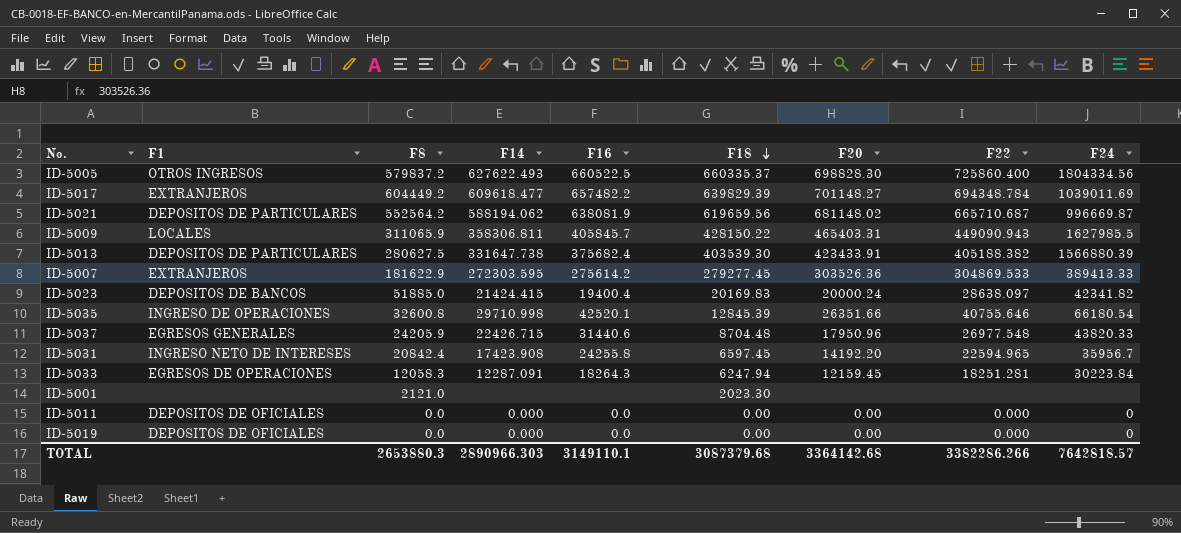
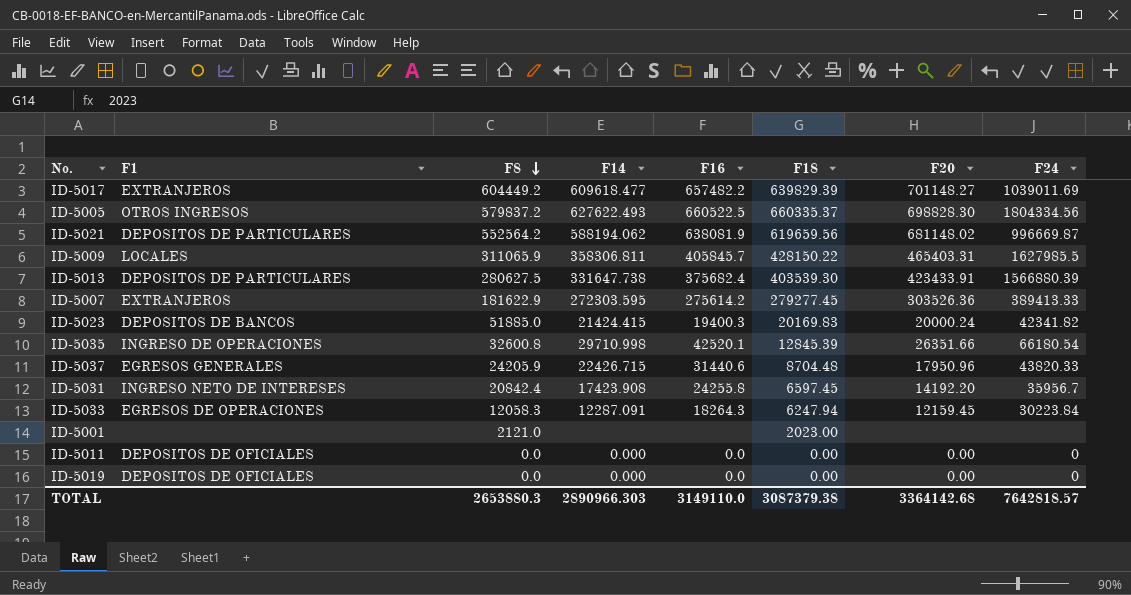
row order: F18 descending -> F8 descending
column F22 | position: 8 -> none
ID-5023 | F16: 19400.4 -> 19400.3
ID-5001 | F18: 2023.30 -> 2023.00
TOTAL | F16: 3149110.1 -> 3149110.0
TOTAL | F18: 3087379.68 -> 3087379.38

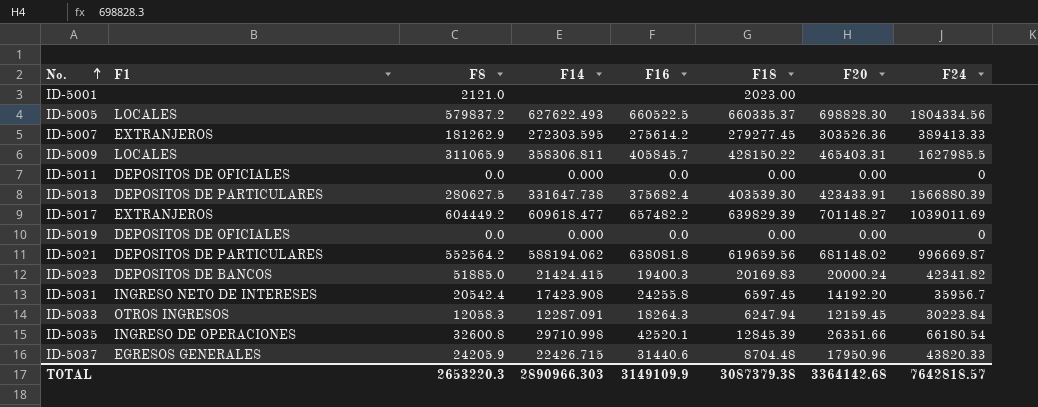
row order: F8 descending -> No. ascending
ID-5005 | F1: OTROS INGRESOS -> LOCALES
ID-5007 | F8: 181622.9 -> 181262.9
ID-5021 | F16: 638081.9 -> 638081.8
ID-5031 | F8: 20842.4 -> 20542.4
ID-5033 | F1: EGRESOS DE OPERACIONES -> OTROS INGRESOS
TOTAL | F8: 2653880.3 -> 2653220.3
TOTAL | F16: 3149110.0 -> 3149109.9

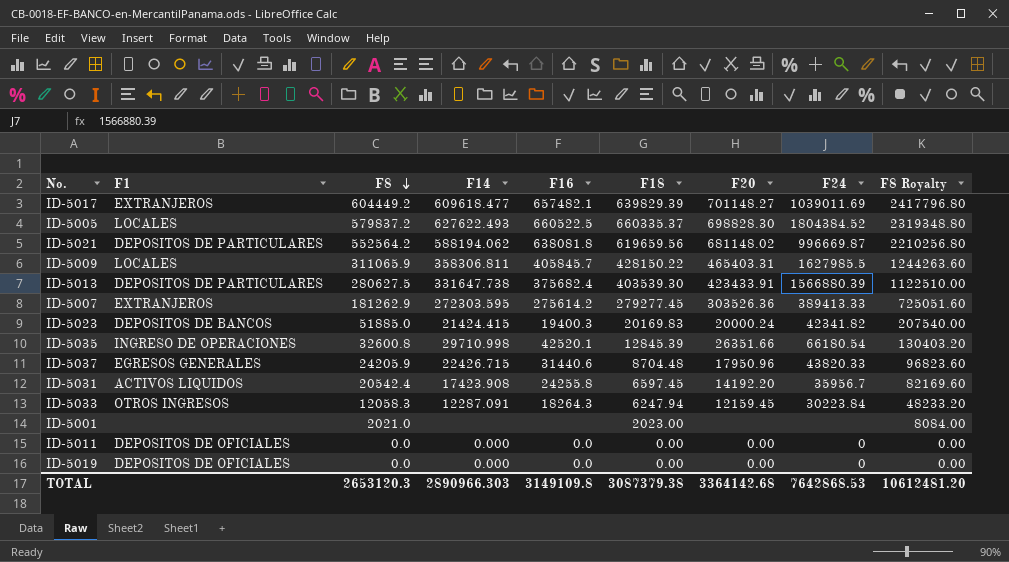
row order: No. ascending -> F8 descending
column F8 Royalty | formula: none -> [F8] * 4
ID-5017 | F16: 657482.2 -> 657482.1
ID-5005 | F24: 1804334.56 -> 1804384.52
ID-5031 | F1: INGRESO NETO DE INTERESES -> ACTIVOS LIQUIDOS
ID-5001 | F8: 2121.0 -> 2021.0
TOTAL | F8: 2653220.3 -> 2653120.3
TOTAL | F16: 3149109.9 -> 3149109.8
TOTAL | F24: 7642818.57 -> 7642868.53

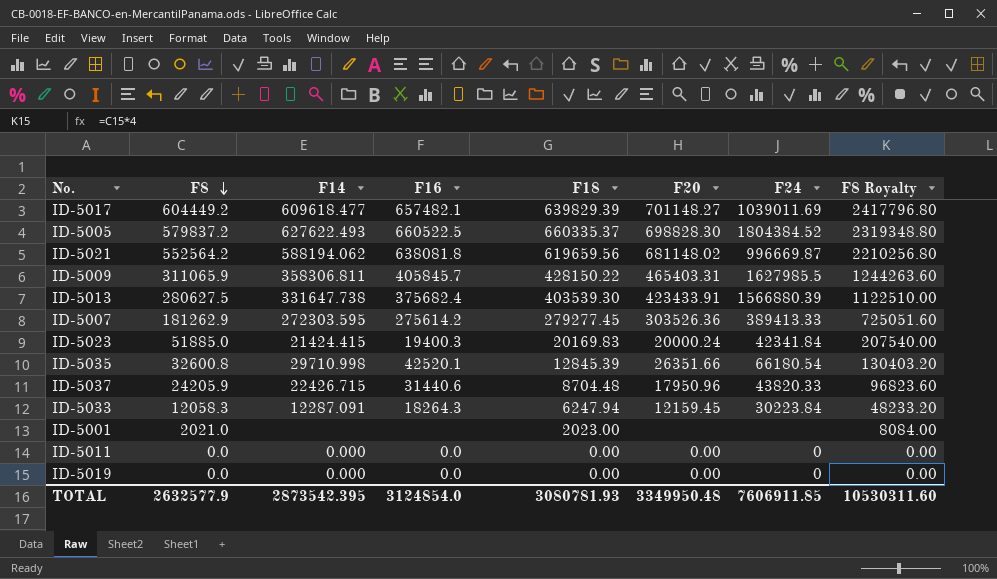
column F1 | position: 2 -> none
row ID-5031: ACTIVOS LIQUIDOS | 20542.4 | 17423.908 | 24255.8 | 6597.45 | 14192.20 | 35956.7 | 82169.60 -> none
ID-5023 | F24: 42341.82 -> 42341.84
TOTAL | F8: 2653120.3 -> 2632577.9
TOTAL | F14: 2890966.303 -> 2873542.395
TOTAL | F16: 3149109.8 -> 3124854.0
TOTAL | F18: 3087379.38 -> 3080781.93
TOTAL | F20: 3364142.68 -> 3349950.48
TOTAL | F24: 7642868.53 -> 7606911.85
TOTAL | F8 Royalty: 10612481.20 -> 10530311.60

